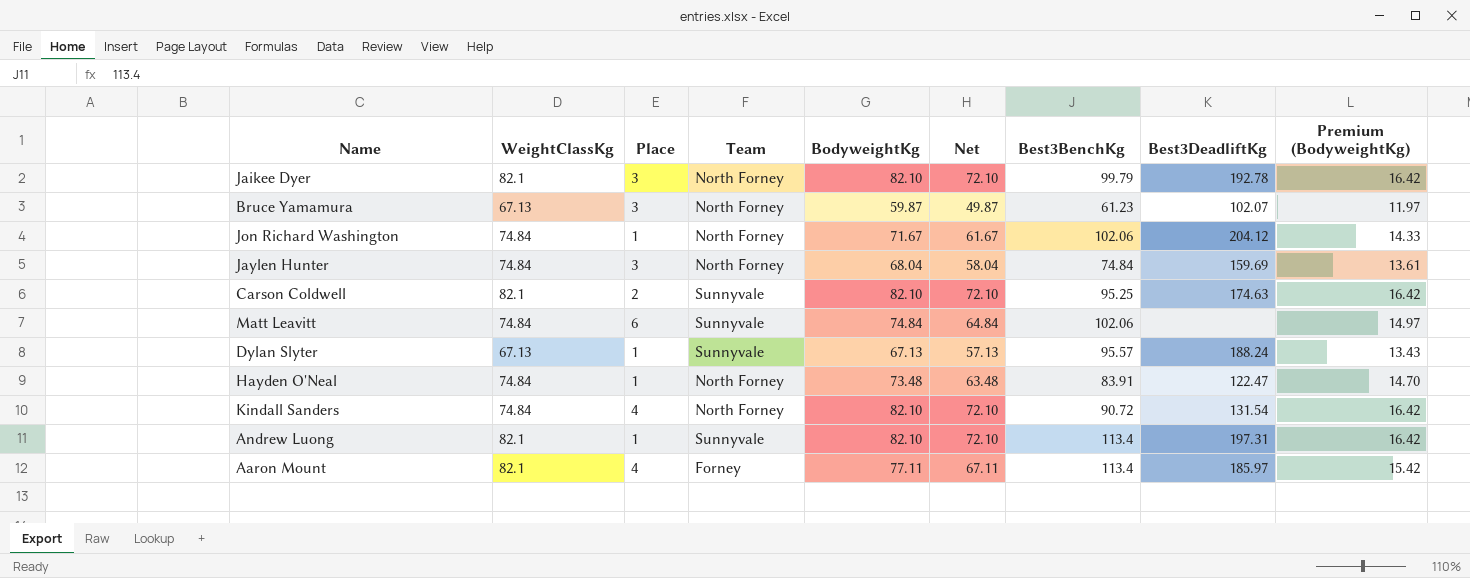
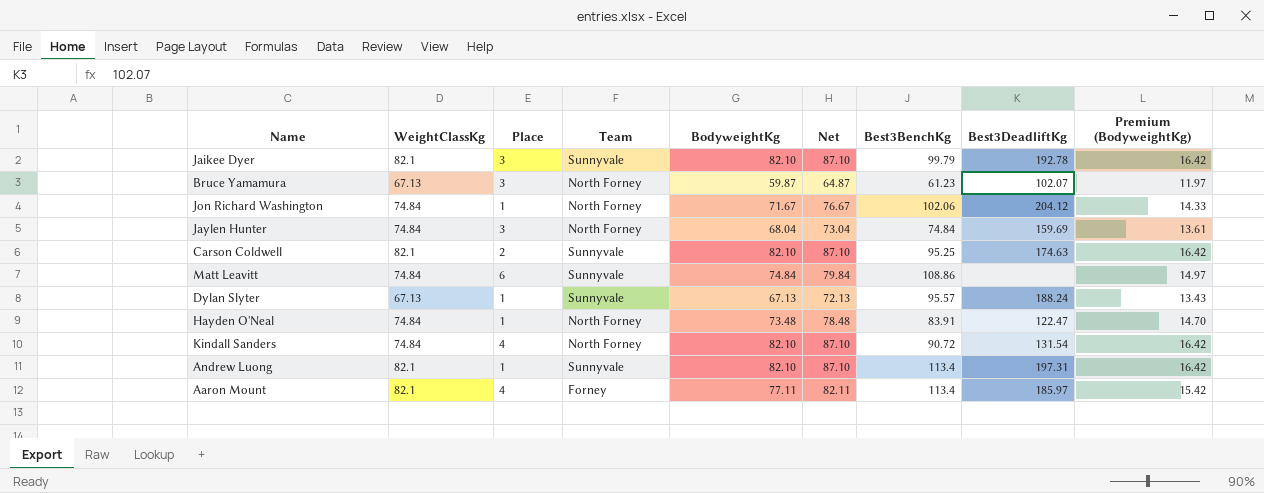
column Net | formula: [BodyweightKg] - 10 -> [BodyweightKg] + 5
Jaikee Dyer | Team: North Forney -> Sunnyvale
Matt Leavitt | Best3BenchKg: 102.06 -> 108.86

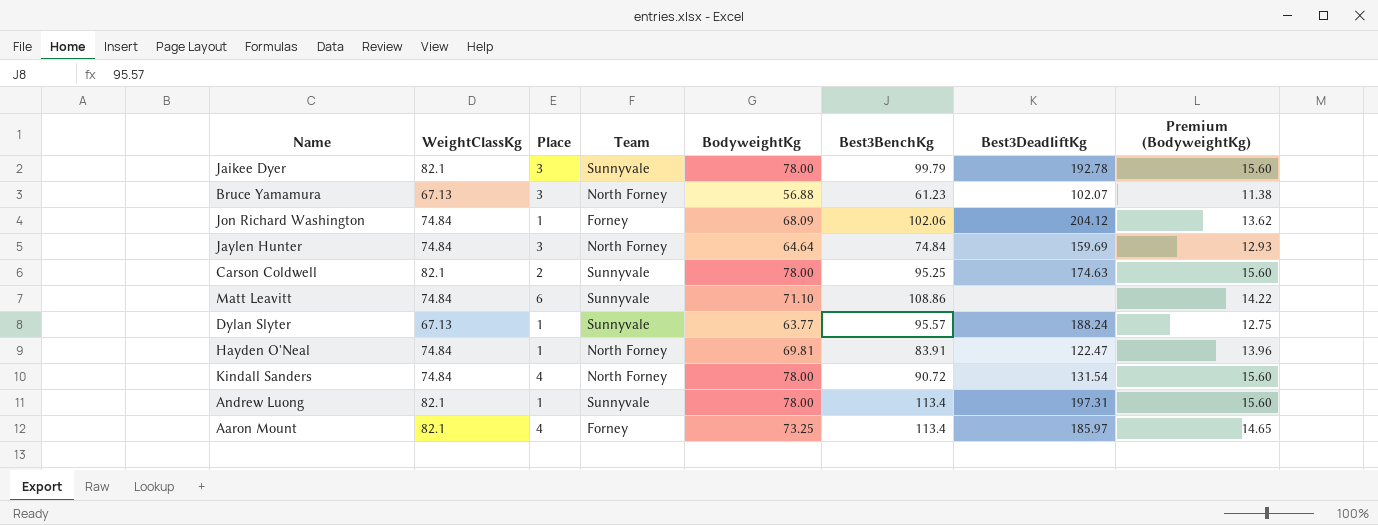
column Net | formula: [BodyweightKg] + 5 -> none
Jaikee Dyer | BodyweightKg: 82.10 -> 78.00
Jaikee Dyer | Premium (BodyweightKg): 16.42 -> 15.60
Bruce Yamamura | BodyweightKg: 59.87 -> 56.88
Bruce Yamamura | Premium (BodyweightKg): 11.97 -> 11.38
Jon Richard Washington | Team: North Forney -> Forney
Jon Richard Washington | BodyweightKg: 71.67 -> 68.09
Jon Richard Washington | Premium (BodyweightKg): 14.33 -> 13.62
Jaylen Hunter | BodyweightKg: 68.04 -> 64.64
Jaylen Hunter | Premium (BodyweightKg): 13.61 -> 12.93
Carson Coldwell | BodyweightKg: 82.10 -> 78.00
Carson Coldwell | Premium (BodyweightKg): 16.42 -> 15.60
Matt Leavitt | BodyweightKg: 74.84 -> 71.10
Matt Leavitt | Premium (BodyweightKg): 14.97 -> 14.22
Dylan Slyter | BodyweightKg: 67.13 -> 63.77
Dylan Slyter | Premium (BodyweightKg): 13.43 -> 12.75
Hayden O'Neal | BodyweightKg: 73.48 -> 69.81
Hayden O'Neal | Premium (BodyweightKg): 14.70 -> 13.96
Kindall Sanders | BodyweightKg: 82.10 -> 78.00
Kindall Sanders | Premium (BodyweightKg): 16.42 -> 15.60
Andrew Luong | BodyweightKg: 82.10 -> 78.00
Andrew Luong | Premium (BodyweightKg): 16.42 -> 15.60
Aaron Mount | BodyweightKg: 77.11 -> 73.25
Aaron Mount | Premium (BodyweightKg): 15.42 -> 14.65

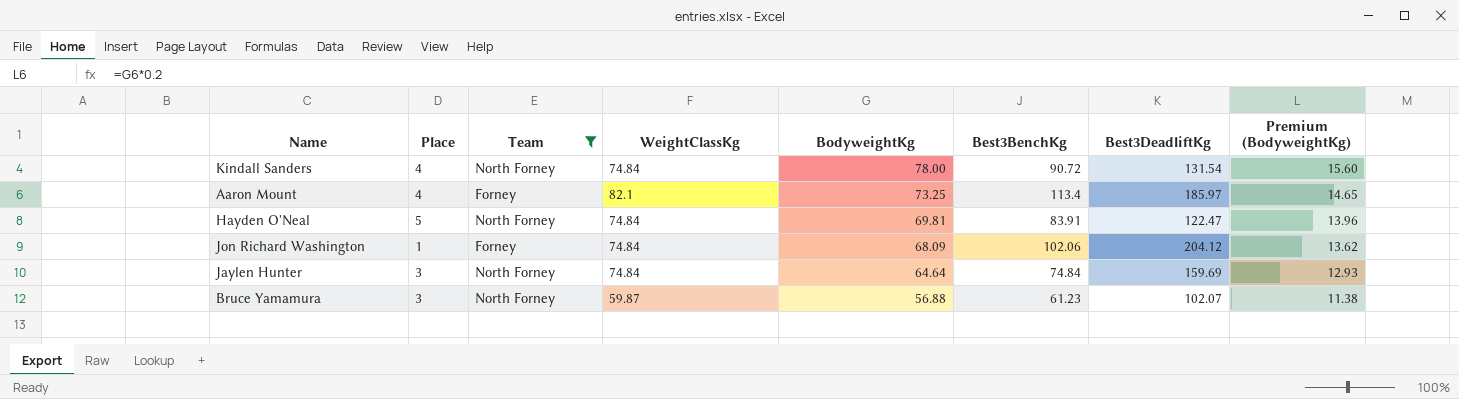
filter: none -> Team != Sunnyvale
row order: none -> BodyweightKg descending
column WeightClassKg | position: 2 -> 4
Hayden O'Neal | Place: 1 -> 5
Bruce Yamamura | WeightClassKg: 67.13 -> 59.87

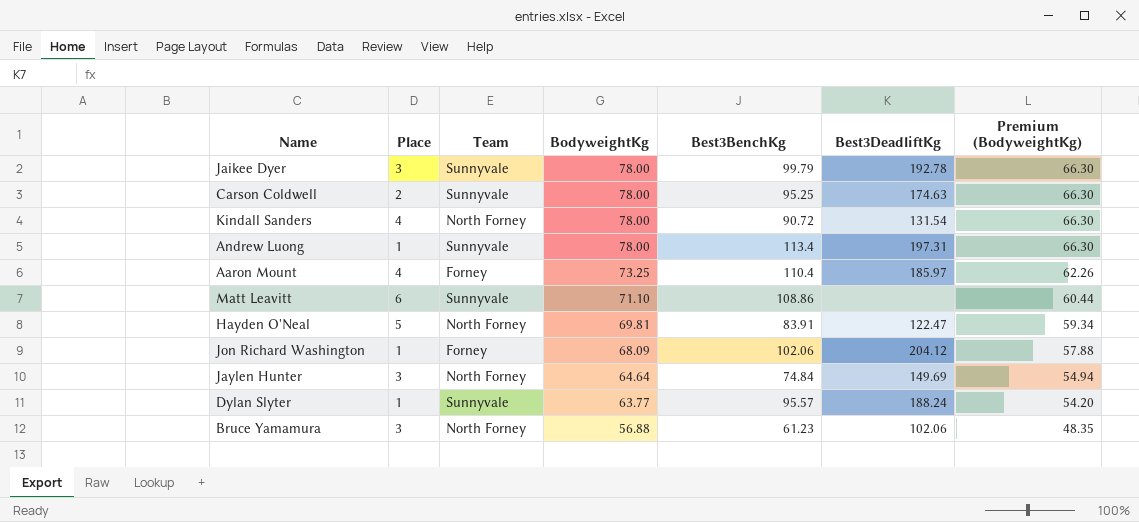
filter: Team != Sunnyvale -> none
column WeightClassKg | position: 4 -> none
column Premium (BodyweightKg) | formula: [BodyweightKg] * 0.2 -> [BodyweightKg] * 0.85
Aaron Mount | Best3BenchKg: 113.4 -> 110.4
Jaylen Hunter | Best3DeadliftKg: 159.69 -> 149.69
Bruce Yamamura | Best3DeadliftKg: 102.07 -> 102.06

